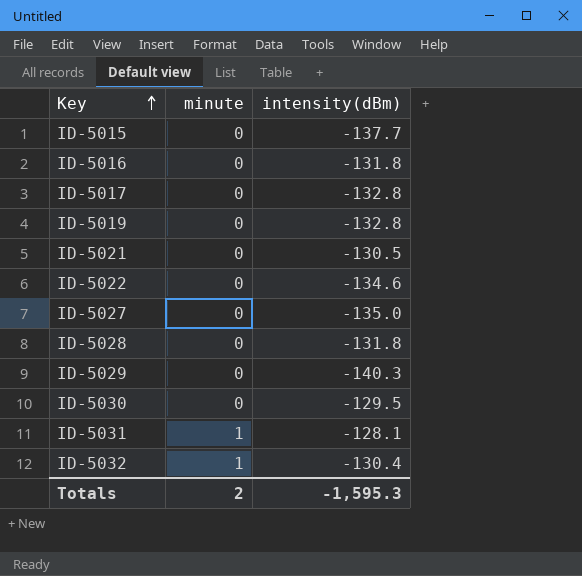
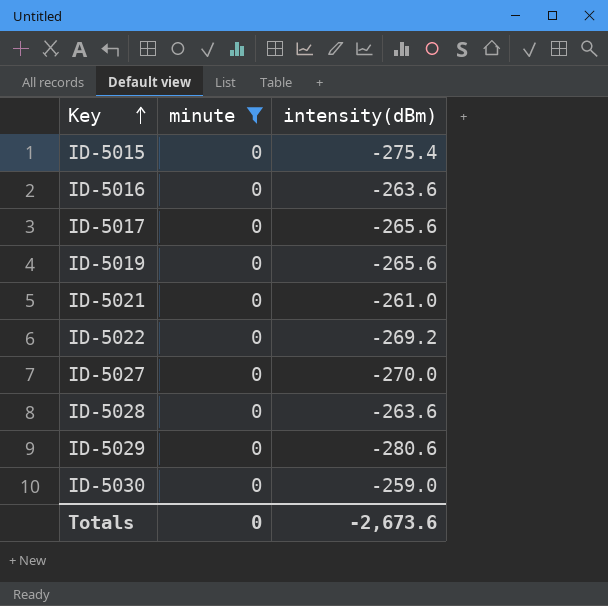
filter: none -> minute = 0
ID-5015 | intensity(dBm): -137.7 -> -275.4
ID-5016 | intensity(dBm): -131.8 -> -263.6
ID-5017 | intensity(dBm): -132.8 -> -265.6
ID-5019 | intensity(dBm): -132.8 -> -265.6
ID-5021 | intensity(dBm): -130.5 -> -261.0
ID-5022 | intensity(dBm): -134.6 -> -269.2
ID-5027 | intensity(dBm): -135.0 -> -270.0
ID-5028 | intensity(dBm): -131.8 -> -263.6
ID-5029 | intensity(dBm): -140.3 -> -280.6
ID-5030 | intensity(dBm): -129.5 -> -259.0
Totals | minute: 2 -> 0
Totals | intensity(dBm): -1,595.3 -> -2,673.6

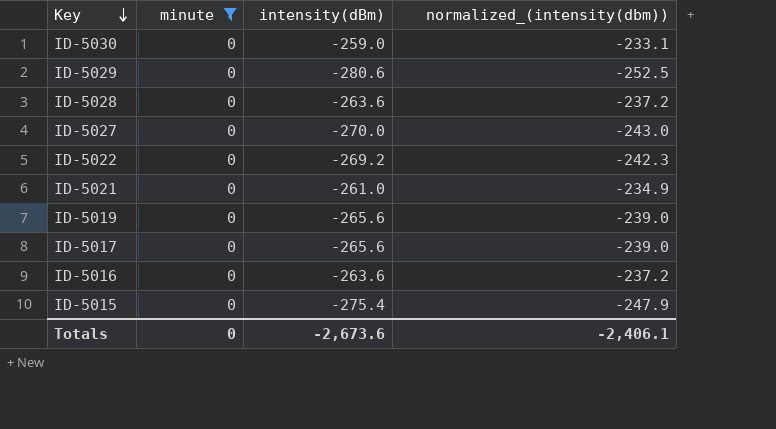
row order: Key ascending -> Key descending
column normalized_(intensity(dbm)) | formula: none -> [intensity(dBm)] * 0.9

